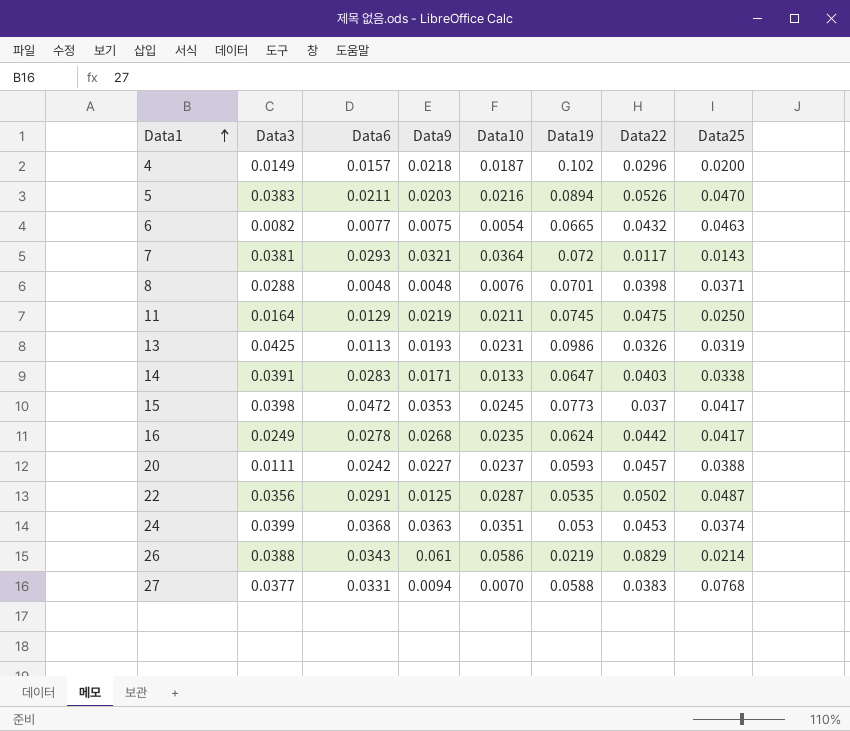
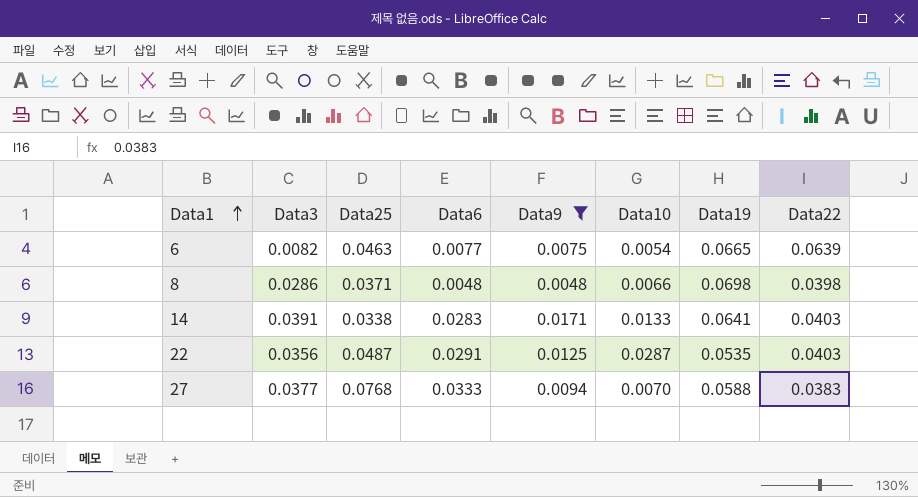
filter: none -> Data9 <= 0.0171
column Data25 | position: 8 -> 3
6 | Data22: 0.0432 -> 0.0639
8 | Data3: 0.0288 -> 0.0286
8 | Data10: 0.0076 -> 0.0066
8 | Data19: 0.0701 -> 0.0698
14 | Data19: 0.0647 -> 0.0641
22 | Data22: 0.0502 -> 0.0403
27 | Data6: 0.0331 -> 0.0333

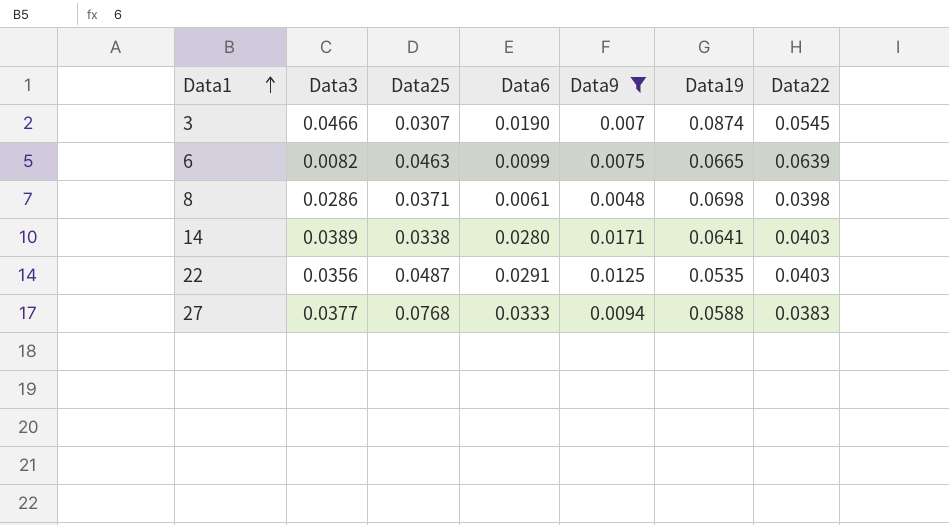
column Data10 | position: 6 -> none
row 3: none -> 0.0466 | 0.0307 | 0.0190 | 0.007 | 0.0874 | 0.0545
6 | Data6: 0.0077 -> 0.0099
8 | Data6: 0.0048 -> 0.0061
14 | Data3: 0.0391 -> 0.0389
14 | Data6: 0.0283 -> 0.0280

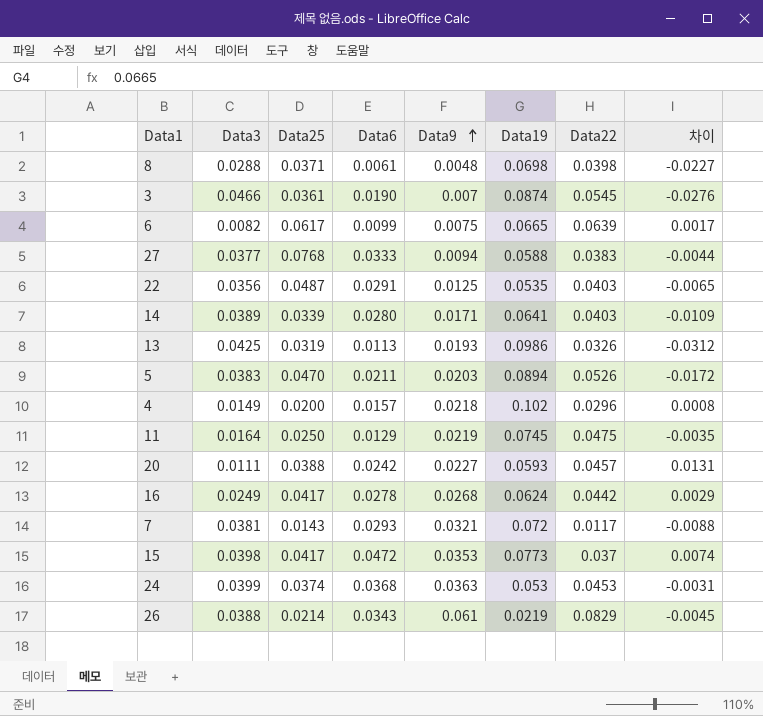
filter: Data9 <= 0.0171 -> none
row order: Data1 ascending -> Data9 ascending
column 차이 | formula: none -> [Data6] - [Data3]
8 | Data3: 0.0286 -> 0.0288
3 | Data25: 0.0307 -> 0.0361
6 | Data25: 0.0463 -> 0.0617
14 | Data25: 0.0338 -> 0.0339

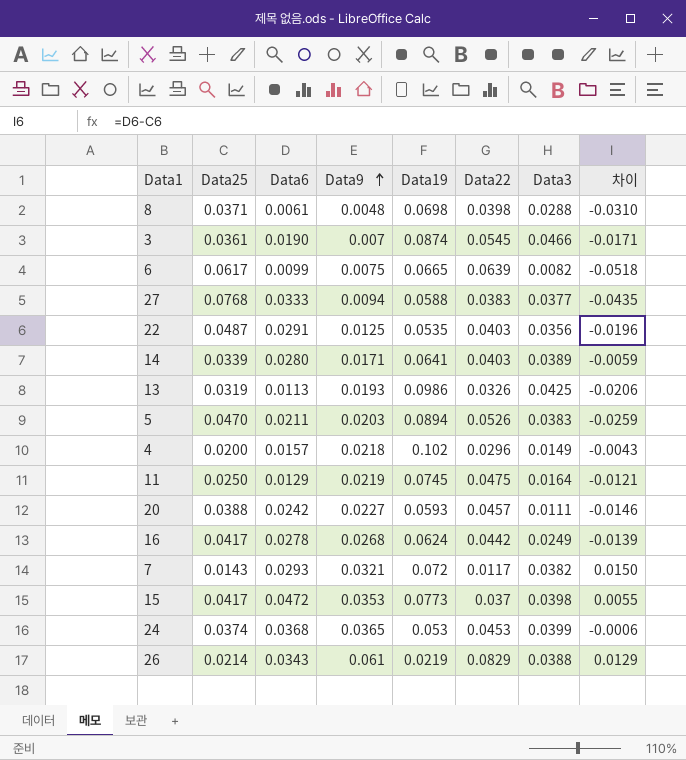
column Data3 | position: 2 -> 7
column 차이 | formula: [Data6] - [Data3] -> [Data6] - [Data25]
7 | Data3: 0.0381 -> 0.0382
24 | Data9: 0.0363 -> 0.0365

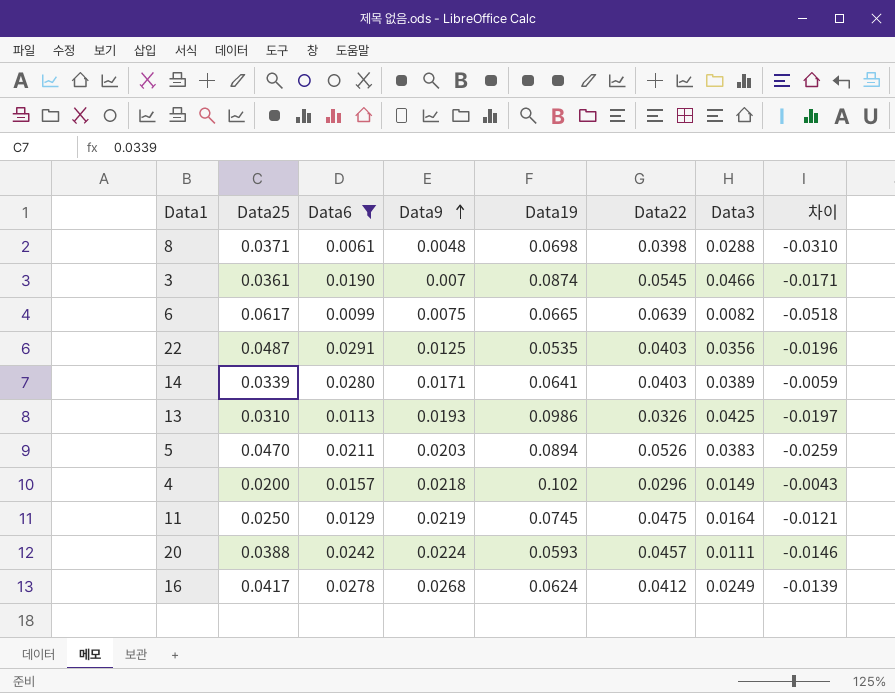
filter: none -> Data6 <= 0.0291
13 | Data25: 0.0319 -> 0.0310
13 | 차이: -0.0206 -> -0.0197
20 | Data9: 0.0227 -> 0.0224
16 | Data22: 0.0442 -> 0.0412

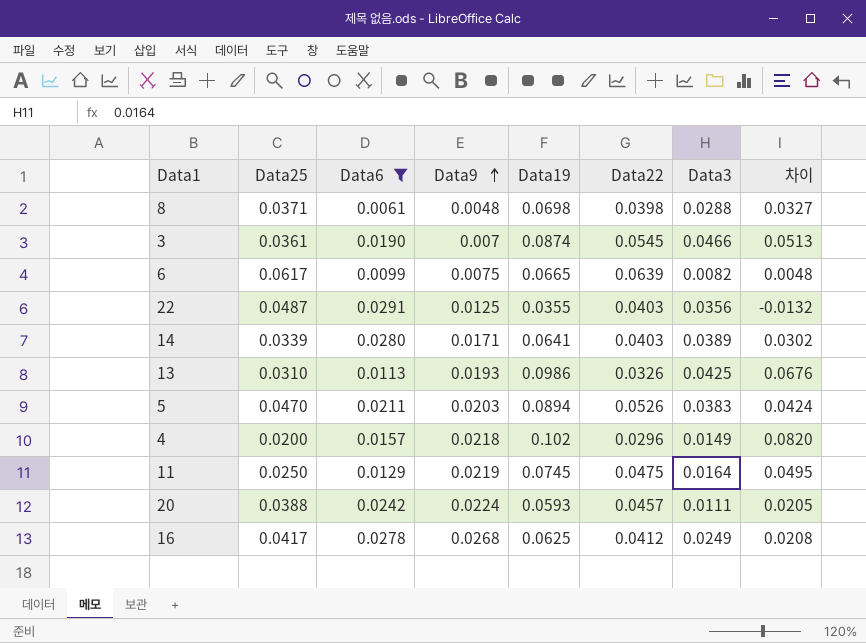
column 차이 | formula: [Data6] - [Data25] -> [Data19] - [Data25]
22 | Data19: 0.0535 -> 0.0355
16 | Data19: 0.0624 -> 0.0625

